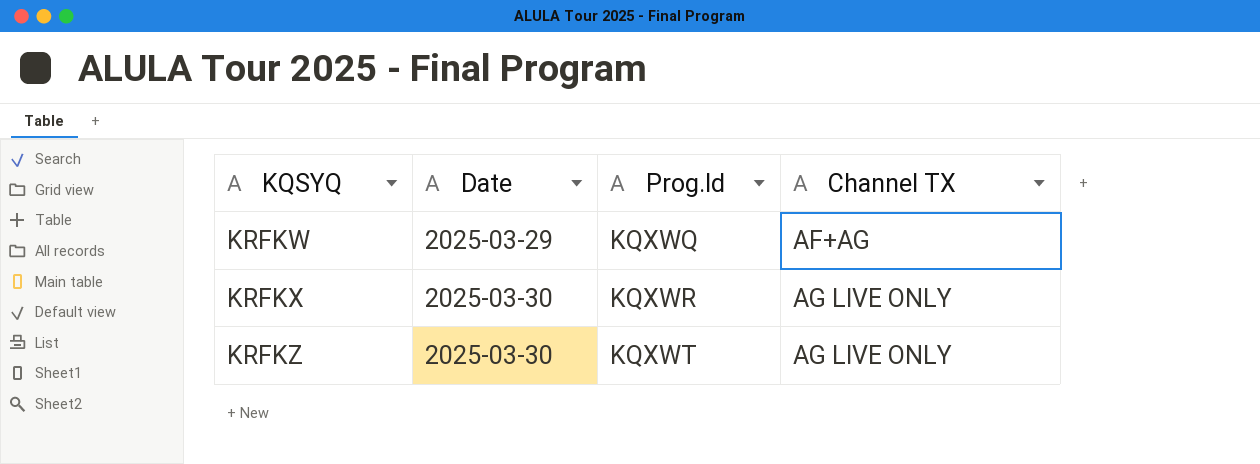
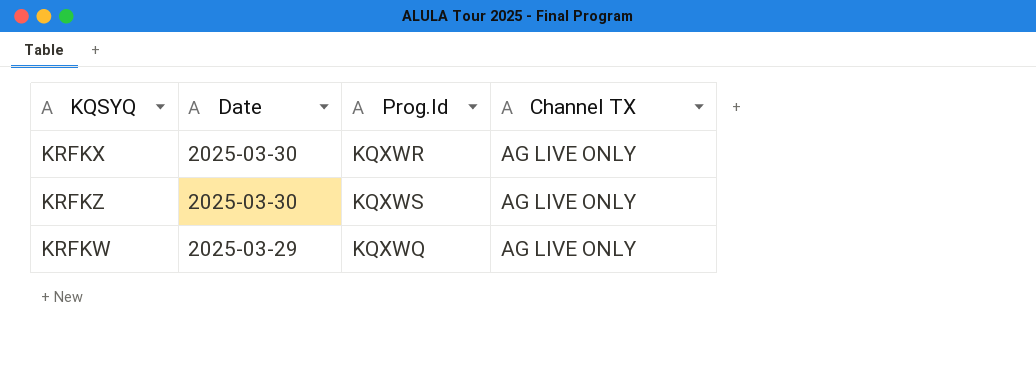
row order: KQSYQ ascending -> Date descending
KRFKZ | Prog.Id: KQXWT -> KQXWS
KRFKW | Channel TX: AF+AG -> AG LIVE ONLY

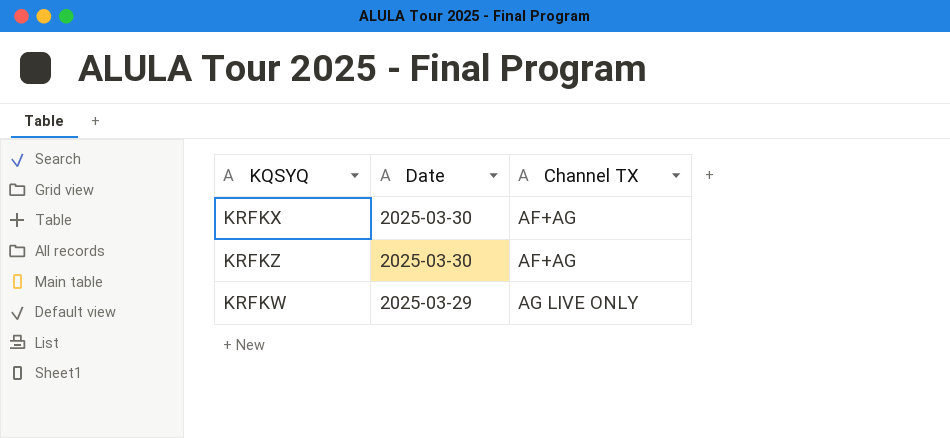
column Prog.Id | position: 3 -> none
KRFKX | Channel TX: AG LIVE ONLY -> AF+AG
KRFKZ | Channel TX: AG LIVE ONLY -> AF+AG

